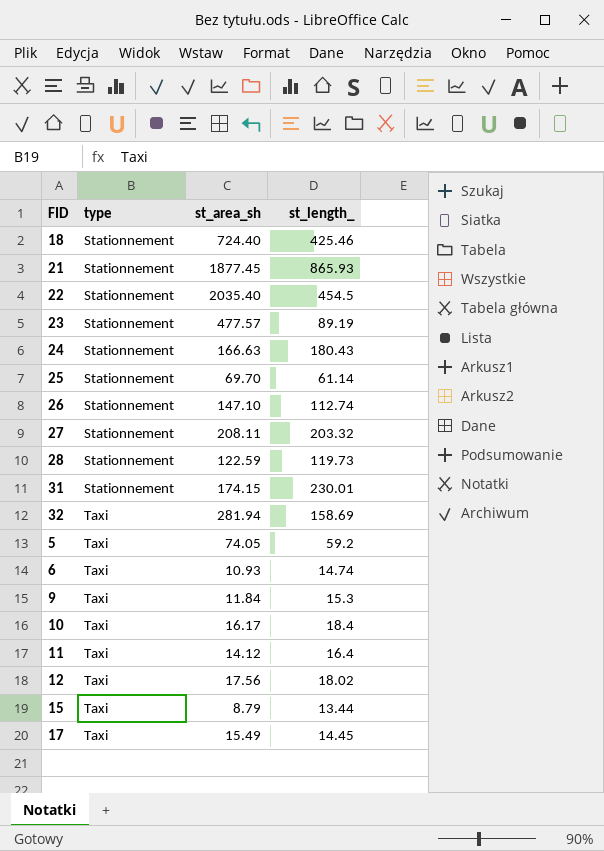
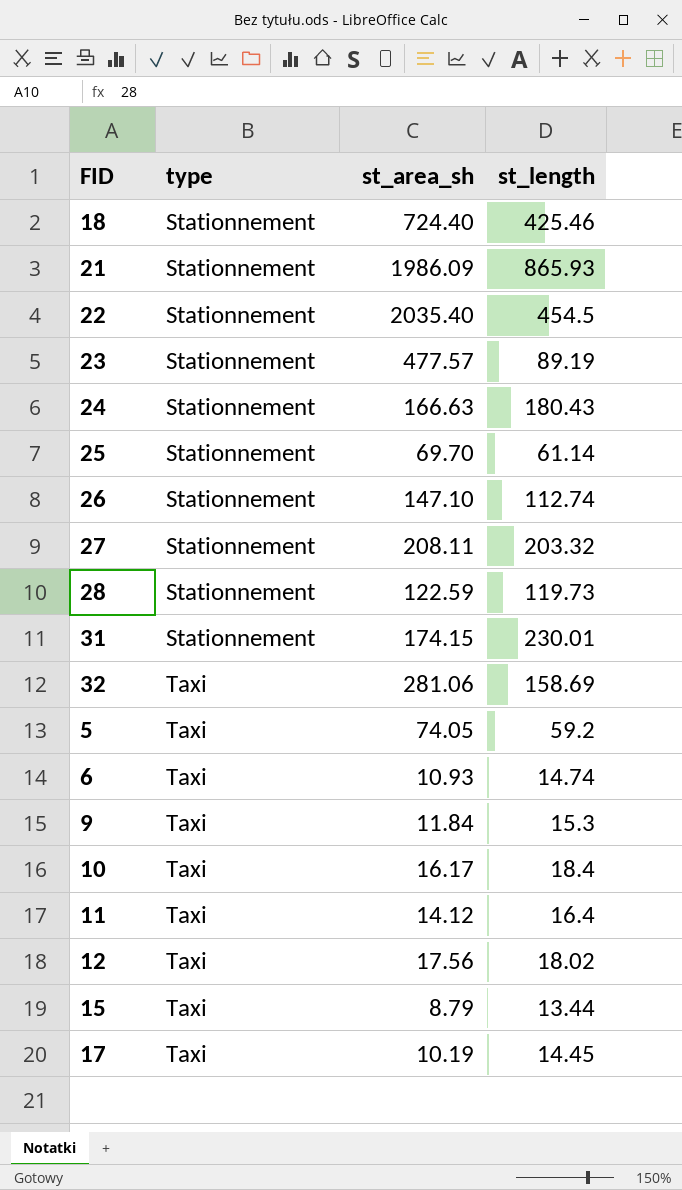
column name: st_length_ -> st_length
21 | st_area_sh: 1877.45 -> 1986.09
32 | st_area_sh: 281.94 -> 281.06
17 | st_area_sh: 15.49 -> 10.19

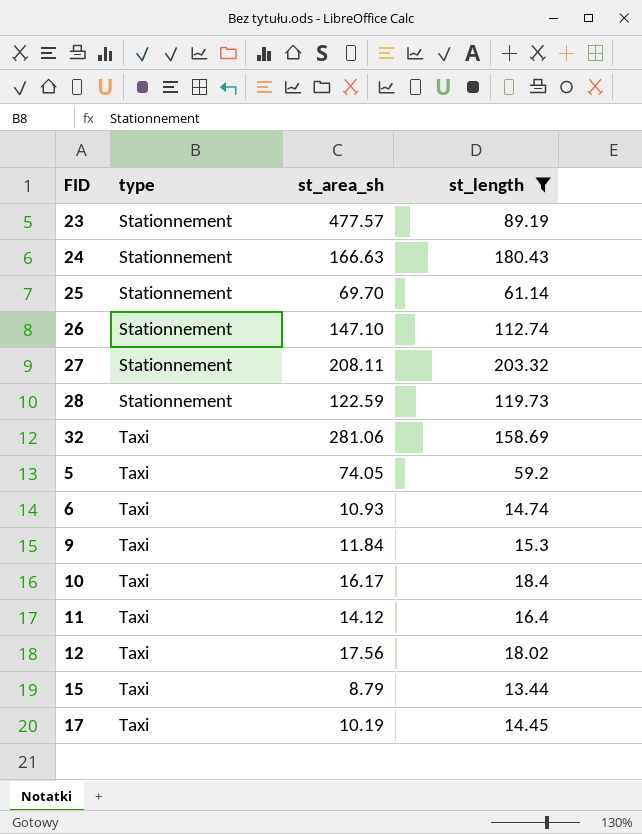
filter: none -> st_length <= 203.32

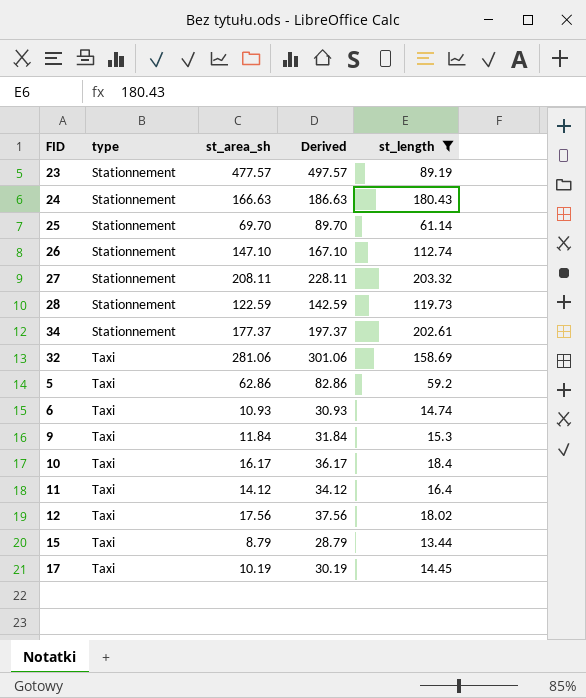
column Derived | formula: none -> [st_area_sh] + 20
row 34: none -> Stationnement | 177.37 | 197.37 | 202.61
5 | st_area_sh: 74.05 -> 62.86

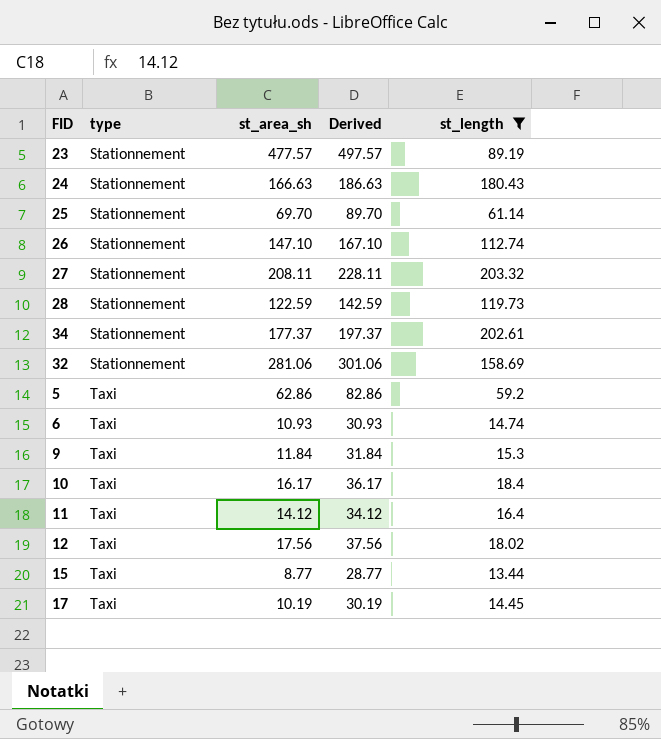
32 | type: Taxi -> Stationnement
15 | st_area_sh: 8.79 -> 8.77
15 | Derived: 28.79 -> 28.77

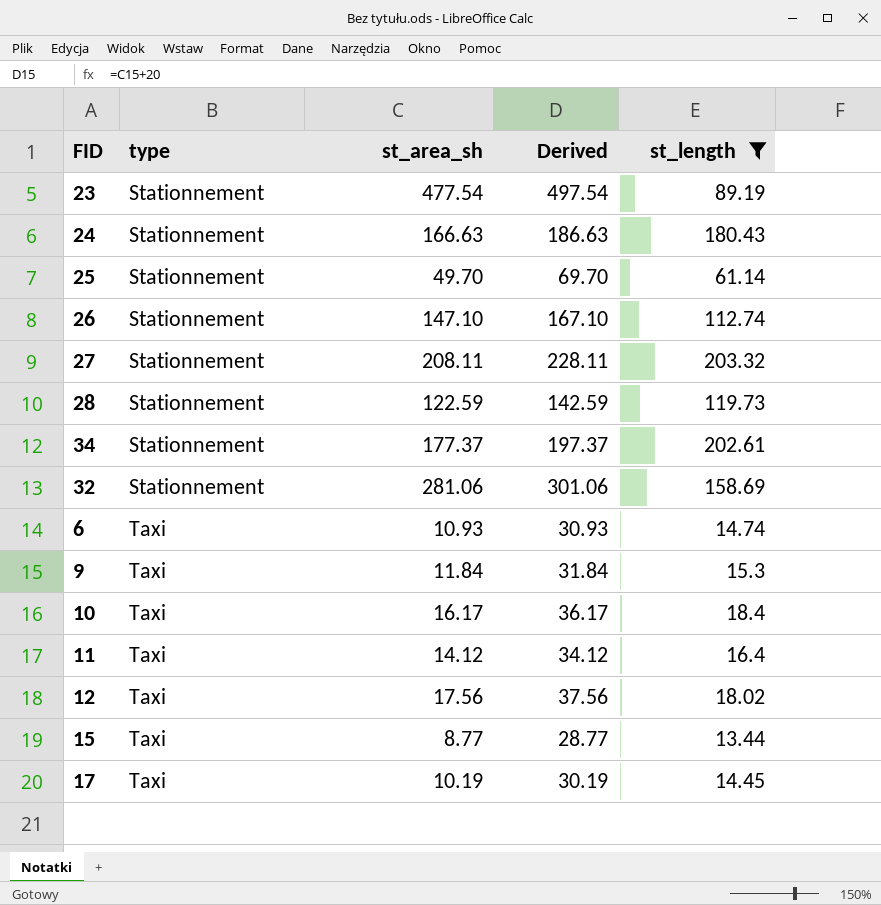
row 5: Taxi | 62.86 | 82.86 | 59.2 -> none
23 | st_area_sh: 477.57 -> 477.54
23 | Derived: 497.57 -> 497.54
25 | st_area_sh: 69.70 -> 49.70
25 | Derived: 89.70 -> 69.70

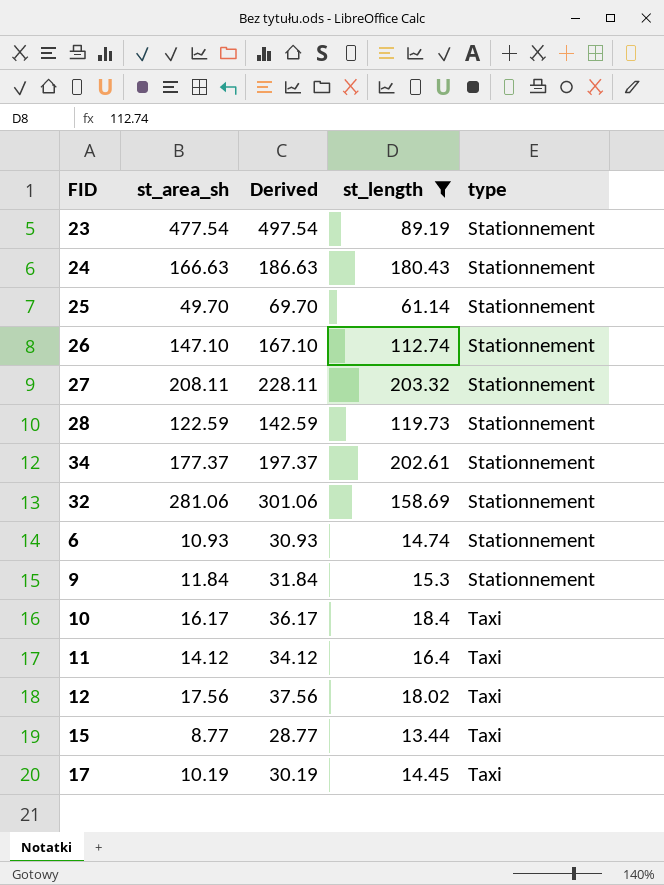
column type | position: 2 -> 5
6 | type: Taxi -> Stationnement
9 | type: Taxi -> Stationnement

